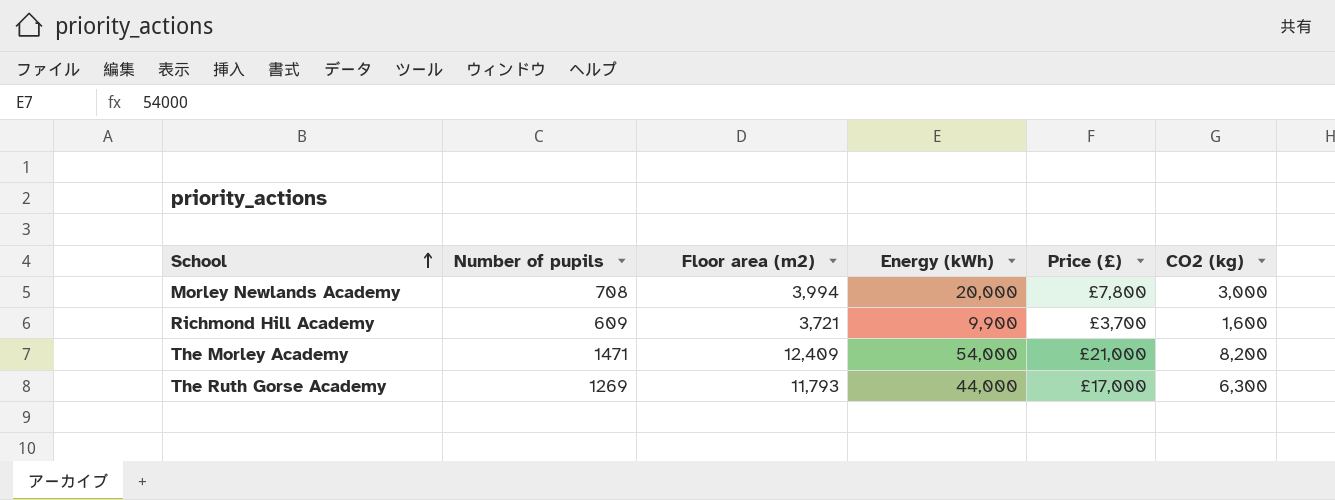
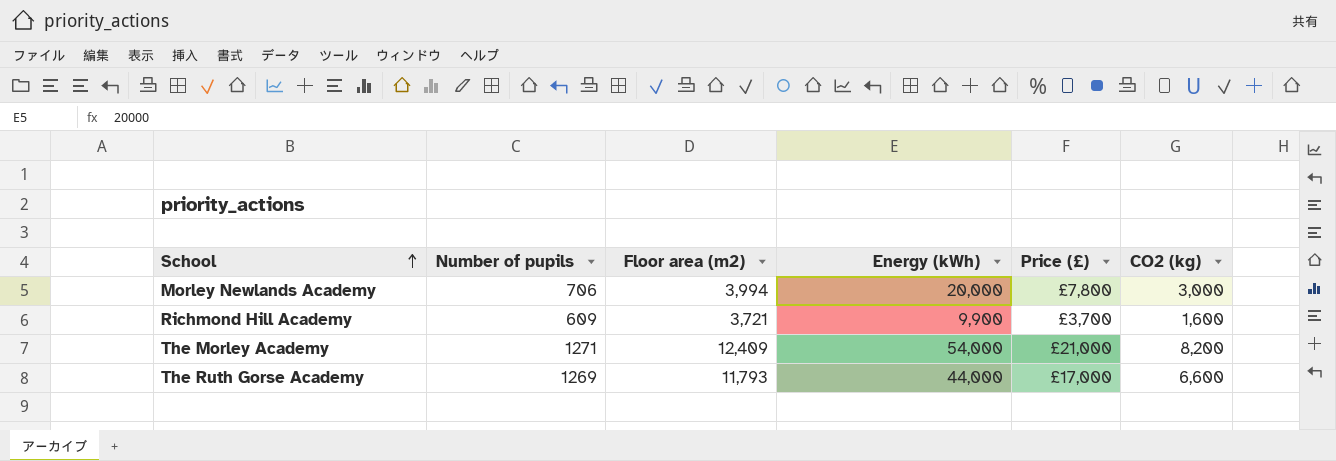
Morley Newlands Academy | Number of pupils: 708 -> 706
The Morley Academy | Number of pupils: 1471 -> 1271
The Ruth Gorse Academy | CO2 (kg): 6,300 -> 6,600

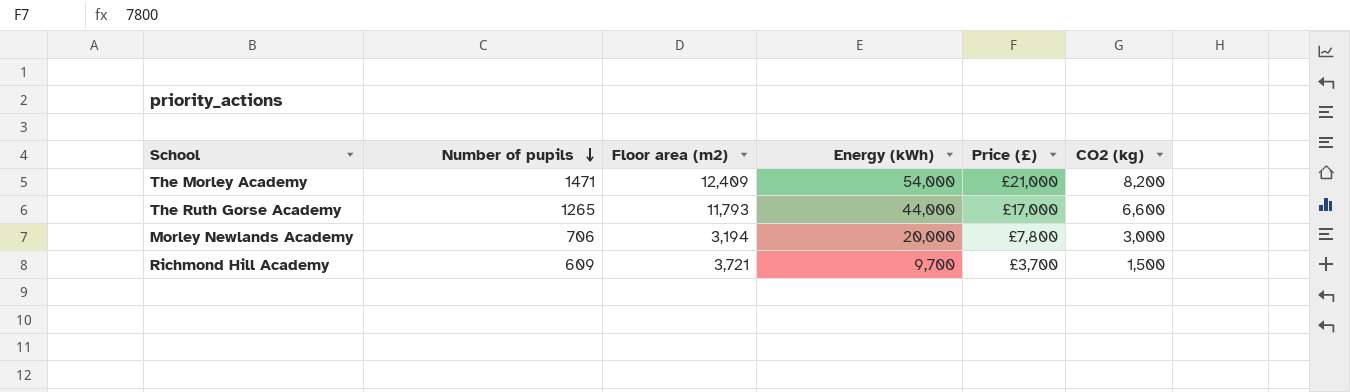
row order: School ascending -> Number of pupils descending
The Morley Academy | Number of pupils: 1271 -> 1471
The Ruth Gorse Academy | Number of pupils: 1269 -> 1265
Morley Newlands Academy | Floor area (m2): 3,994 -> 3,194
Richmond Hill Academy | Energy (kWh): 9,900 -> 9,700
Richmond Hill Academy | CO2 (kg): 1,600 -> 1,500

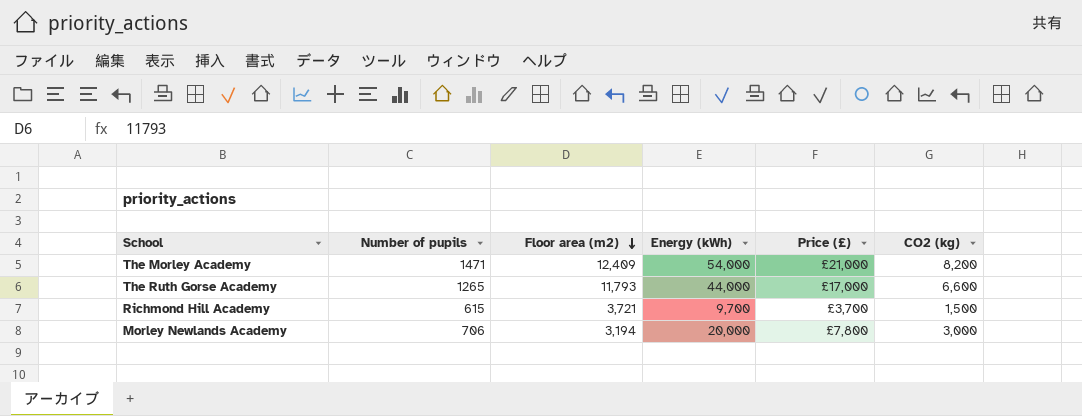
row order: Number of pupils descending -> Floor area (m2) descending
Richmond Hill Academy | Number of pupils: 609 -> 615

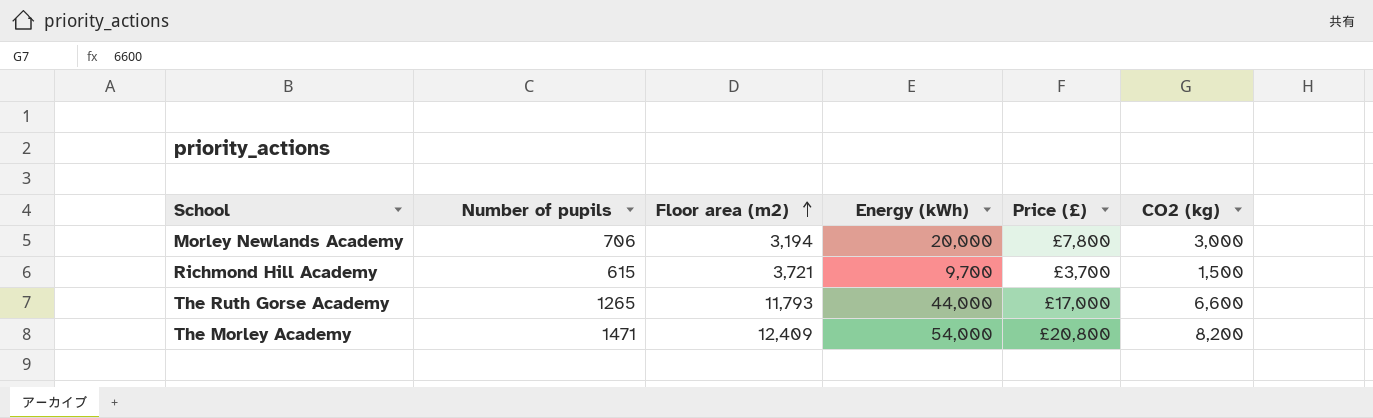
row order: Floor area (m2) descending -> Floor area (m2) ascending
The Morley Academy | Price (£): £21,000 -> £20,800

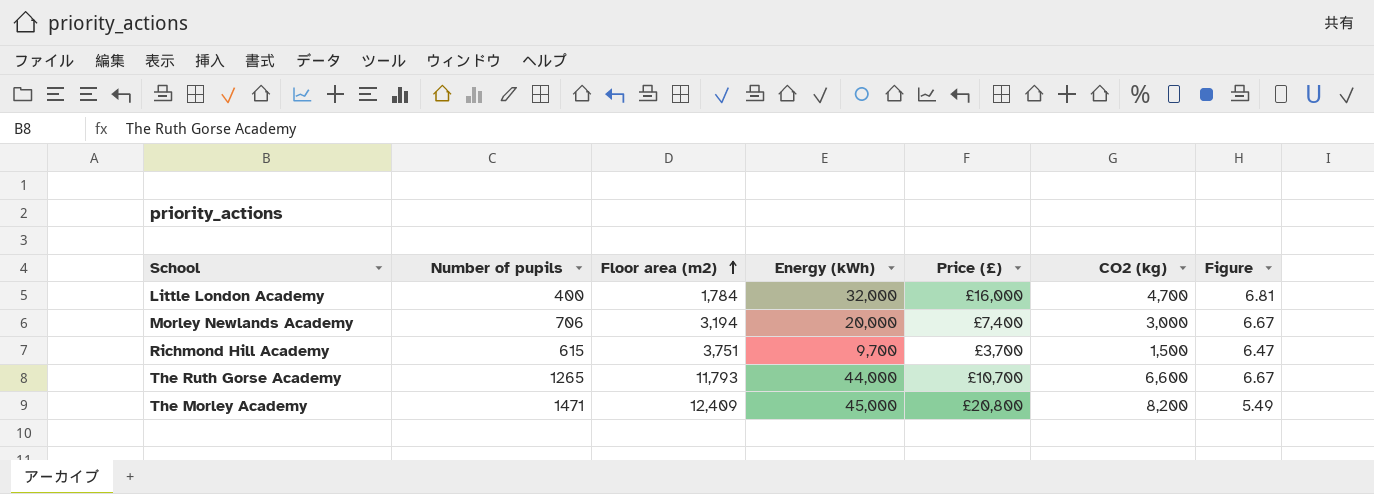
column Figure | formula: none -> [Energy (kWh)] / [CO2 (kg)]
row Little London Academy: none -> 400 | 1,784 | 32,000 | £16,000 | 4,700 | 6.81
Morley Newlands Academy | Price (£): £7,800 -> £7,400
Richmond Hill Academy | Floor area (m2): 3,721 -> 3,751
The Ruth Gorse Academy | Price (£): £17,000 -> £10,700
The Morley Academy | Energy (kWh): 54,000 -> 45,000

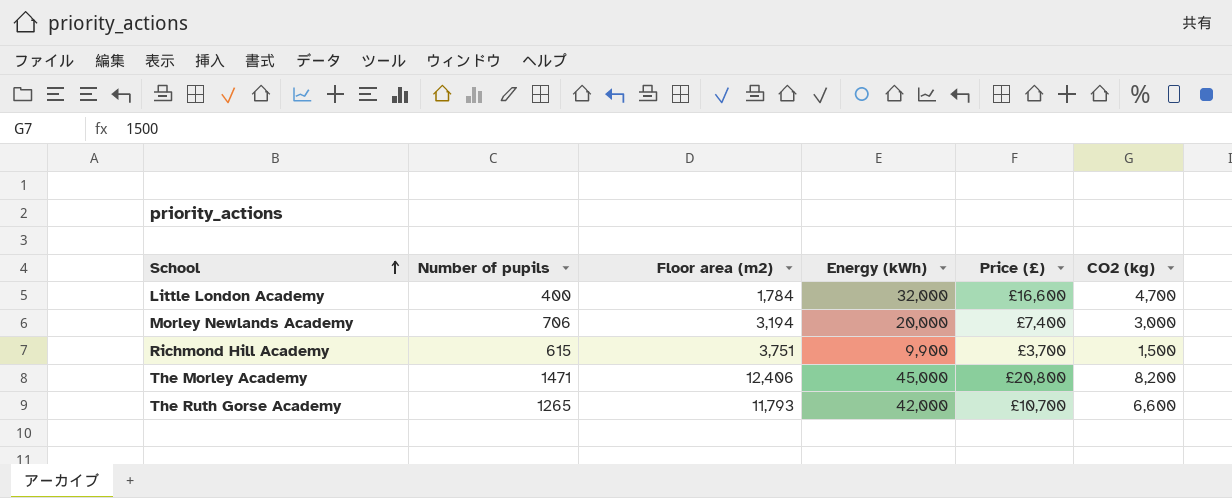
row order: Floor area (m2) ascending -> School ascending
column Figure | formula: [Energy (kWh)] / [CO2 (kg)] -> none
Little London Academy | Price (£): £16,000 -> £16,600
Richmond Hill Academy | Energy (kWh): 9,700 -> 9,900
The Morley Academy | Floor area (m2): 12,409 -> 12,406
The Ruth Gorse Academy | Energy (kWh): 44,000 -> 42,000

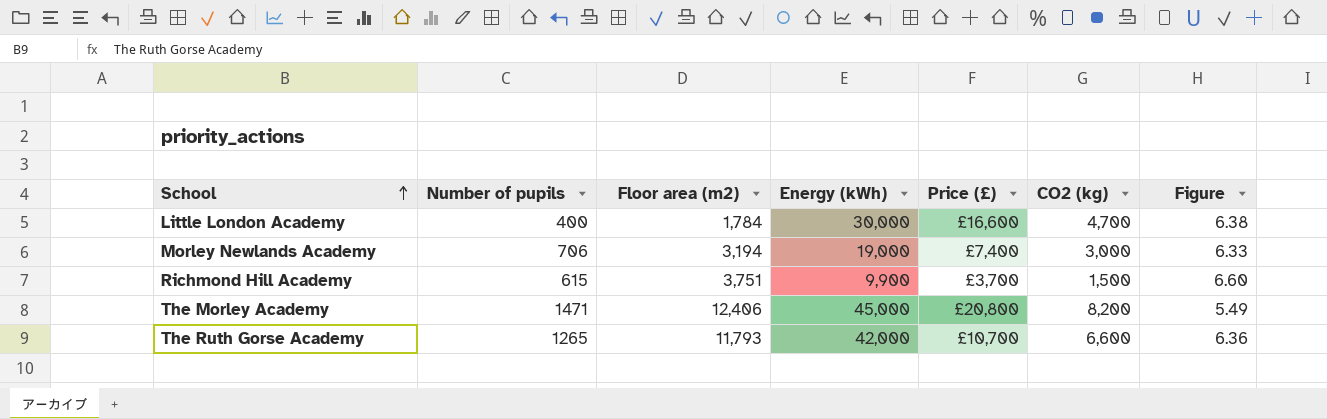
column Figure | formula: none -> [Energy (kWh)] / [CO2 (kg)]
Little London Academy | Energy (kWh): 32,000 -> 30,000
Morley Newlands Academy | Energy (kWh): 20,000 -> 19,000

